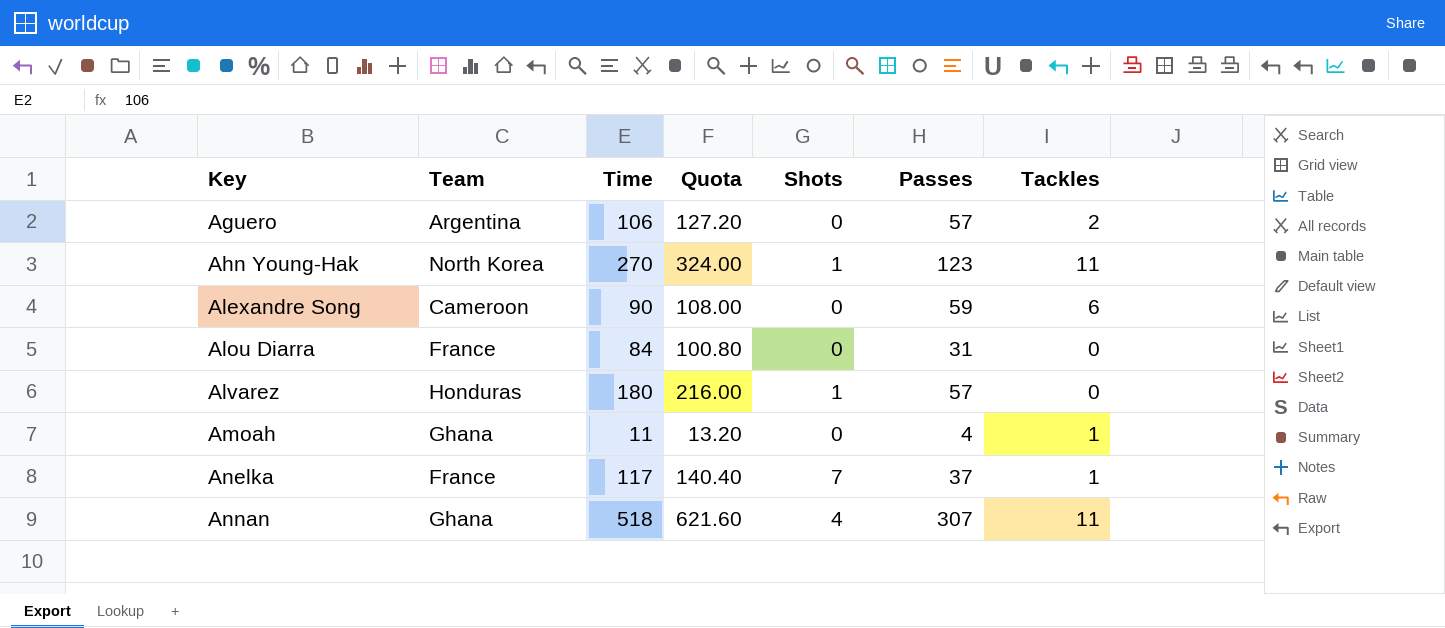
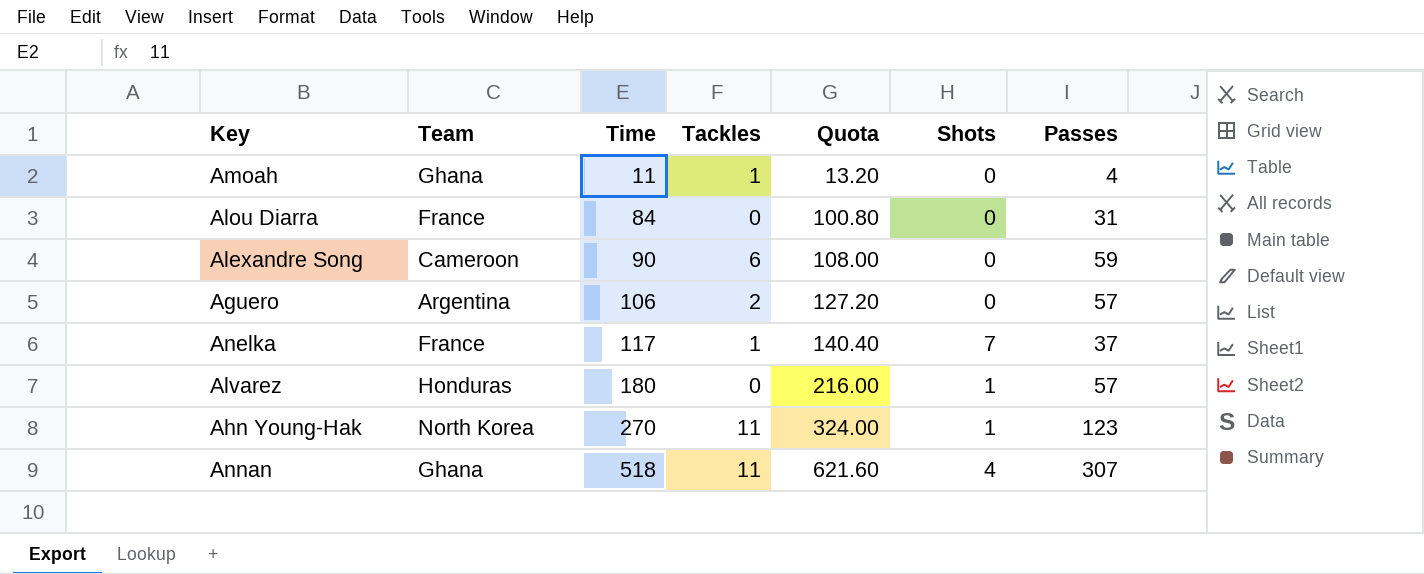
row order: Key ascending -> Time ascending
column Tackles | position: 7 -> 4

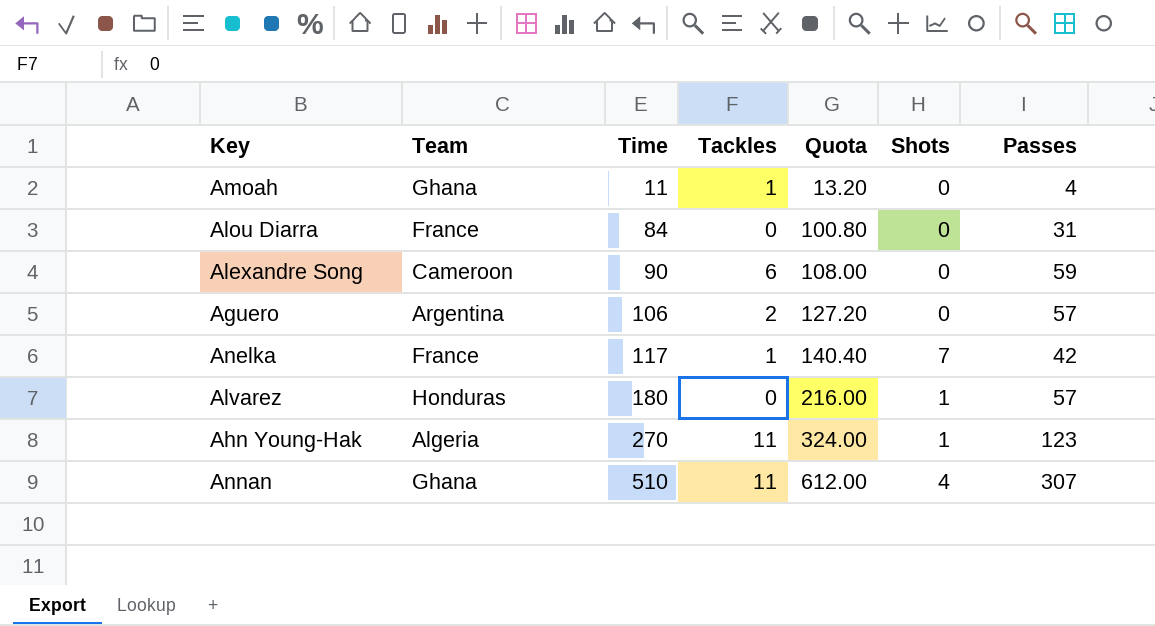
Anelka | Passes: 37 -> 42
Ahn Young-Hak | Team: North Korea -> Algeria
Annan | Time: 518 -> 510
Annan | Quota: 621.60 -> 612.00

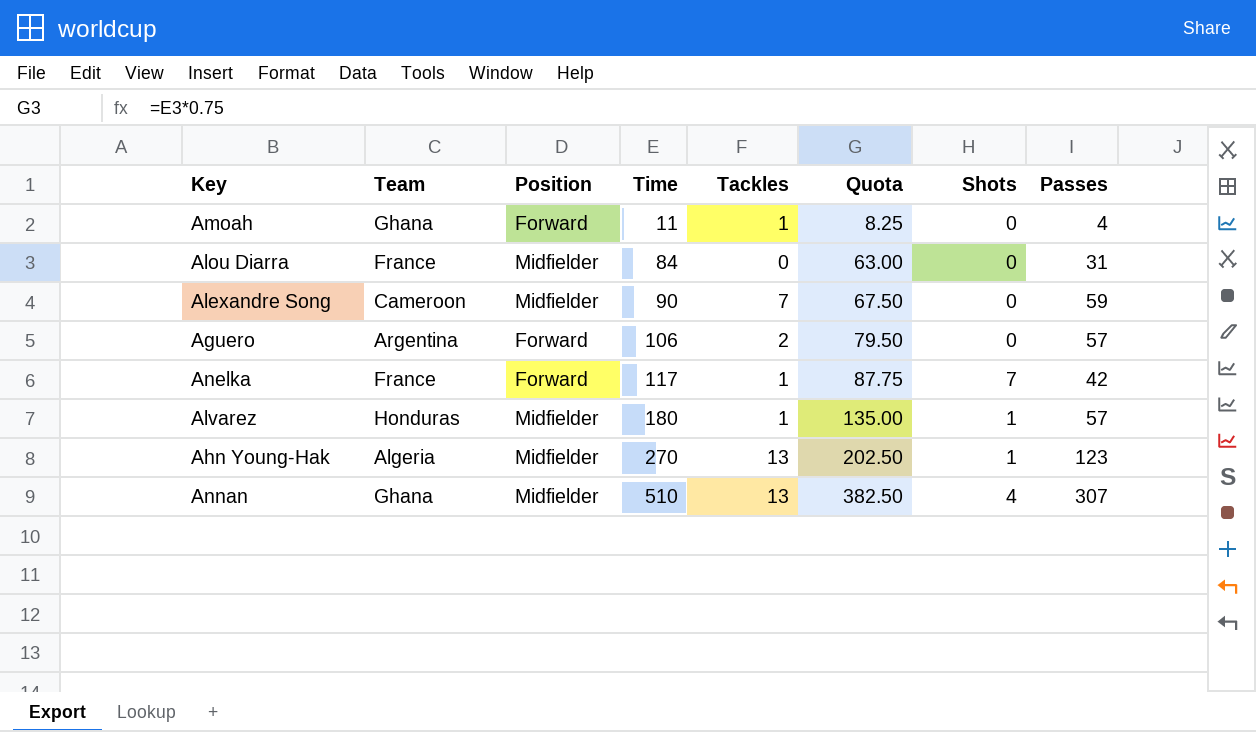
column Position | position: none -> 3
column Quota | formula: [Time] * 1.2 -> [Time] * 0.75
Alexandre Song | Tackles: 6 -> 7
Alvarez | Tackles: 0 -> 1
Ahn Young-Hak | Tackles: 11 -> 13
Annan | Tackles: 11 -> 13

